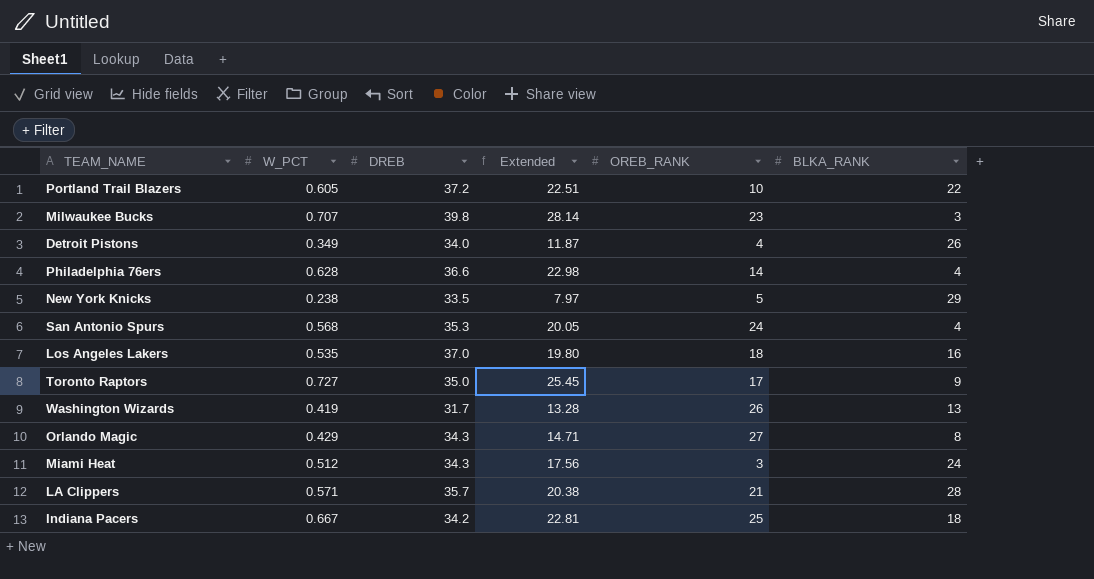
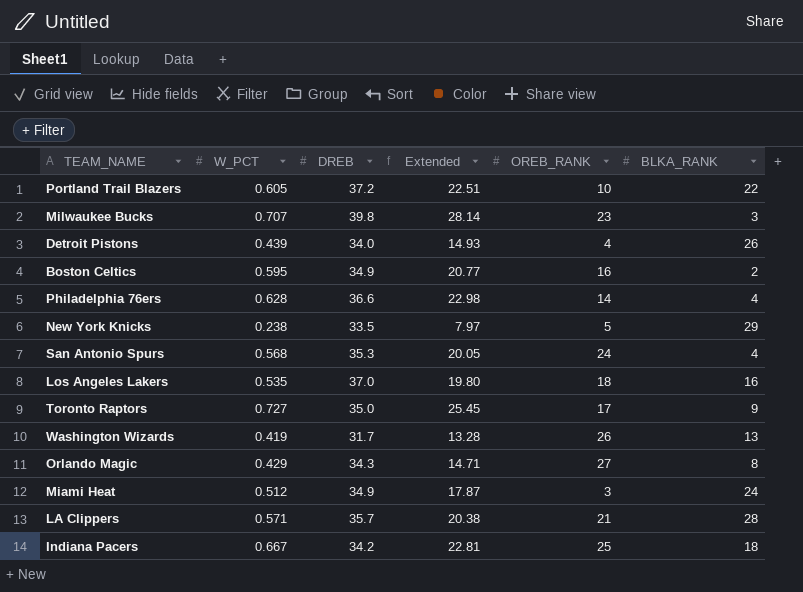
Detroit Pistons | W_PCT: 0.349 -> 0.439
Detroit Pistons | Extended: 11.87 -> 14.93
row Boston Celtics: none -> 0.595 | 34.9 | 20.77 | 16 | 2
Miami Heat | DREB: 34.3 -> 34.9
Miami Heat | Extended: 17.56 -> 17.87

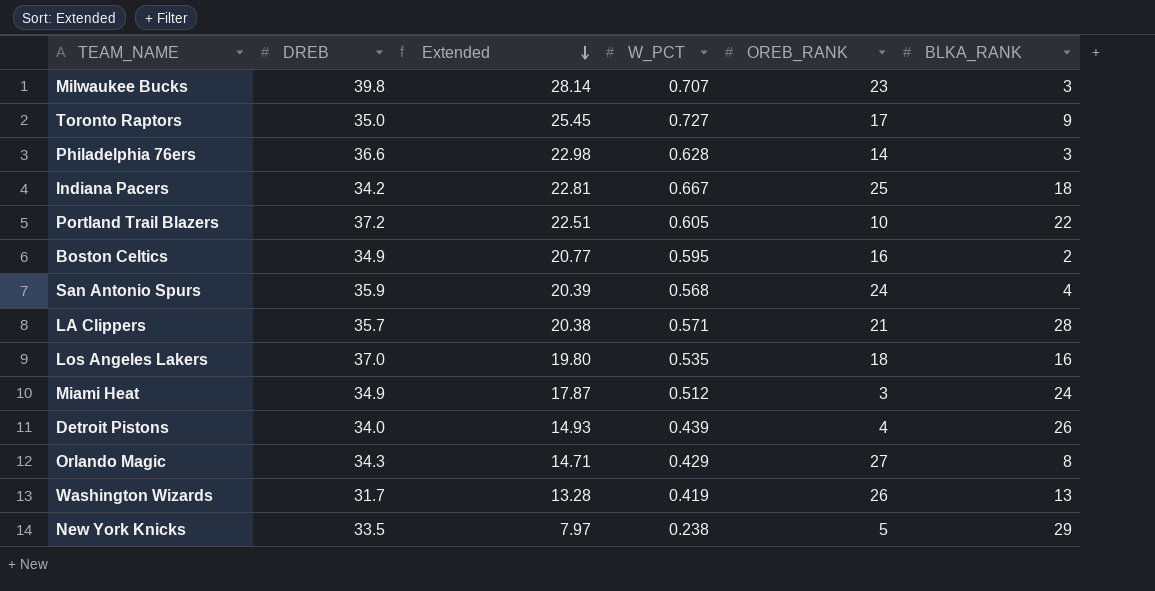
row order: none -> Extended descending
column W_PCT | position: 2 -> 4
Philadelphia 76ers | BLKA_RANK: 4 -> 3
San Antonio Spurs | DREB: 35.3 -> 35.9
San Antonio Spurs | Extended: 20.05 -> 20.39

